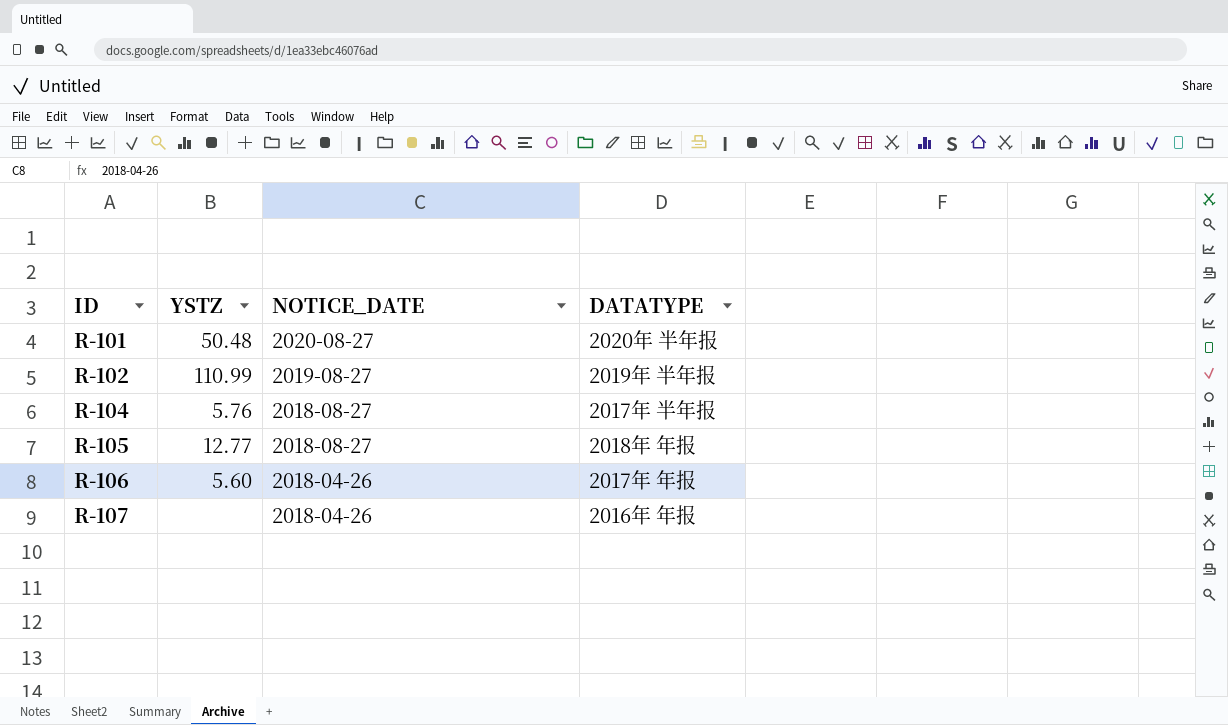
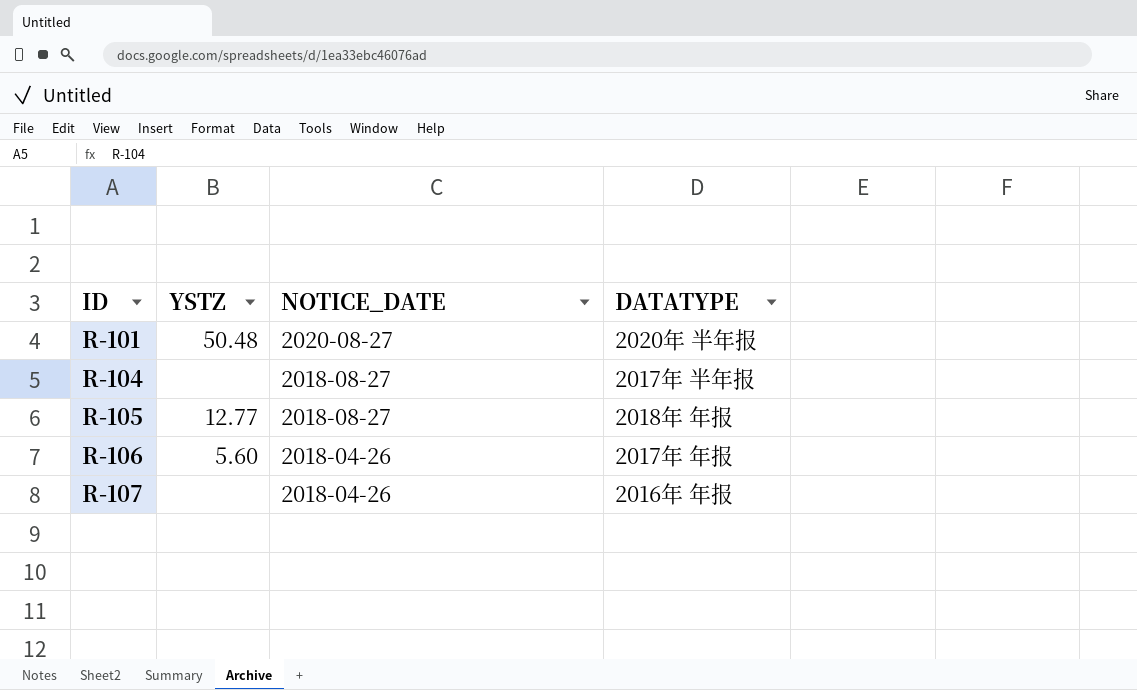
row R-102: 110.99 | 2019-08-27 | 2019年 半年报 -> none
R-104 | YSTZ: 5.76 -> none

